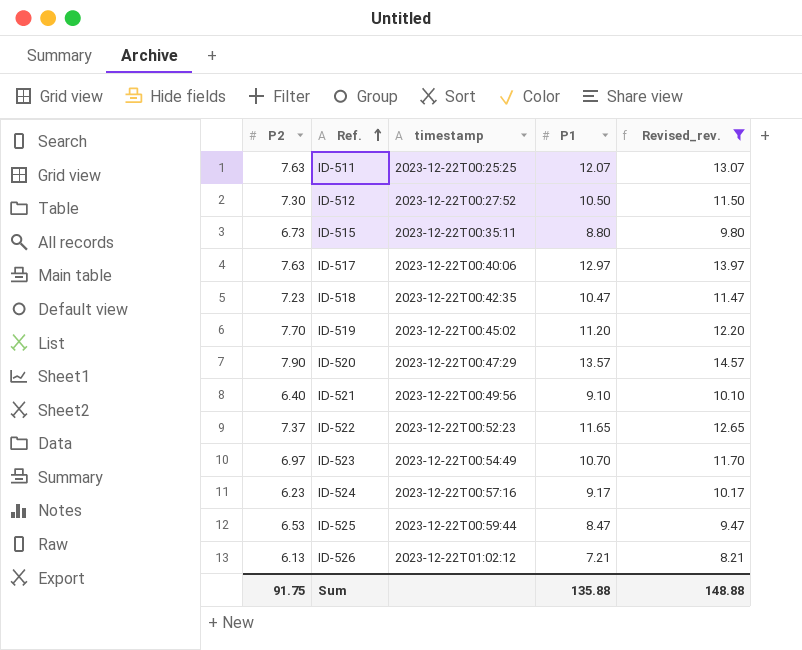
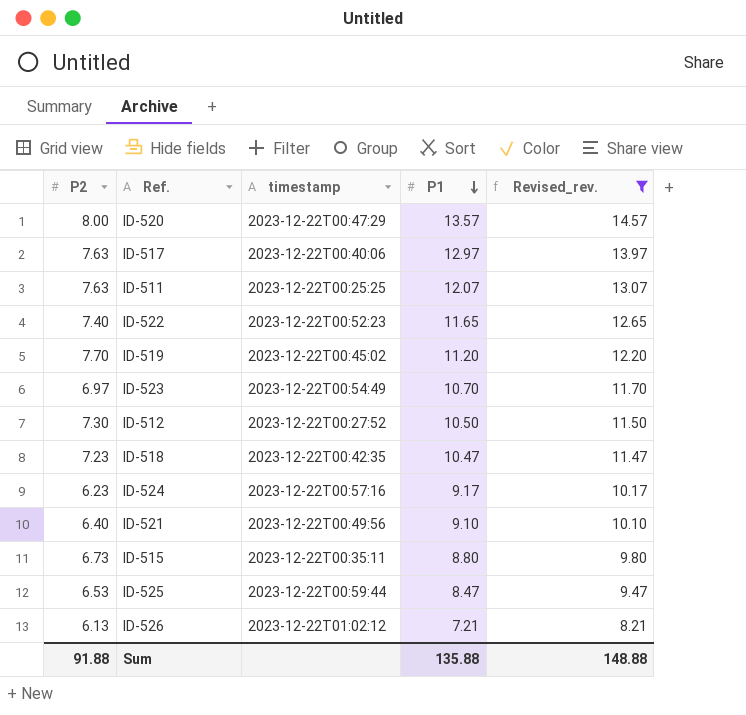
row order: Ref. ascending -> P1 descending
ID-520 | P2: 7.90 -> 8.00
ID-522 | P2: 7.37 -> 7.40
Sum | P2: 91.75 -> 91.88

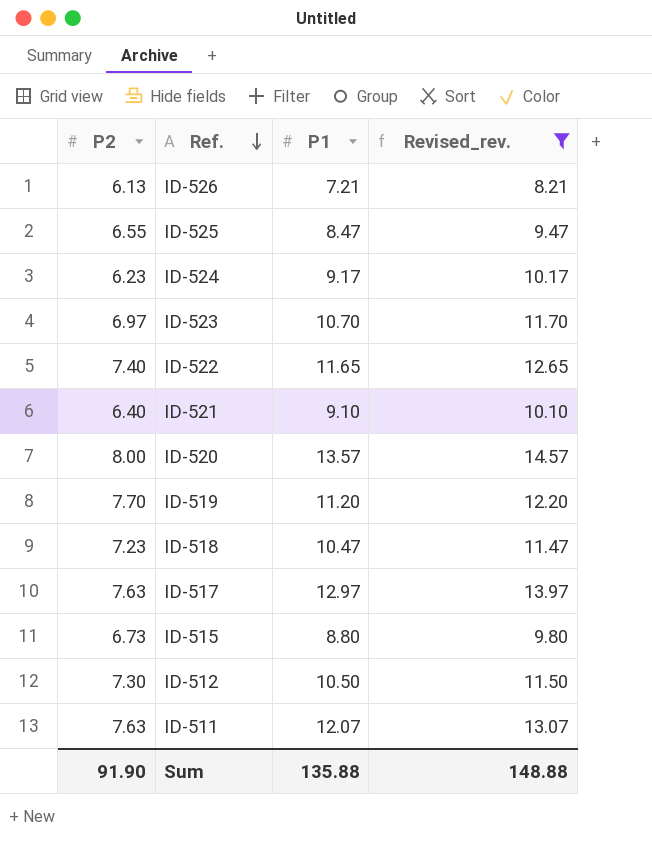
row order: P1 descending -> Ref. descending
column timestamp | position: 3 -> none
ID-525 | P2: 6.53 -> 6.55
Sum | P2: 91.88 -> 91.90

